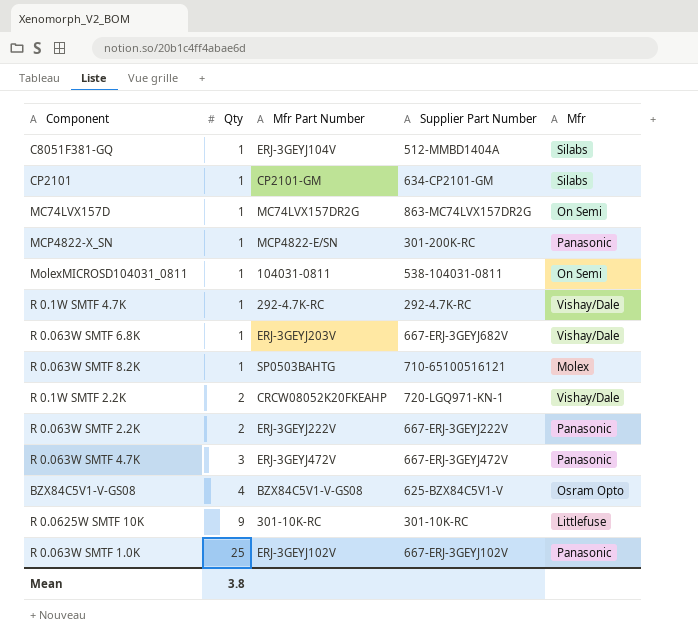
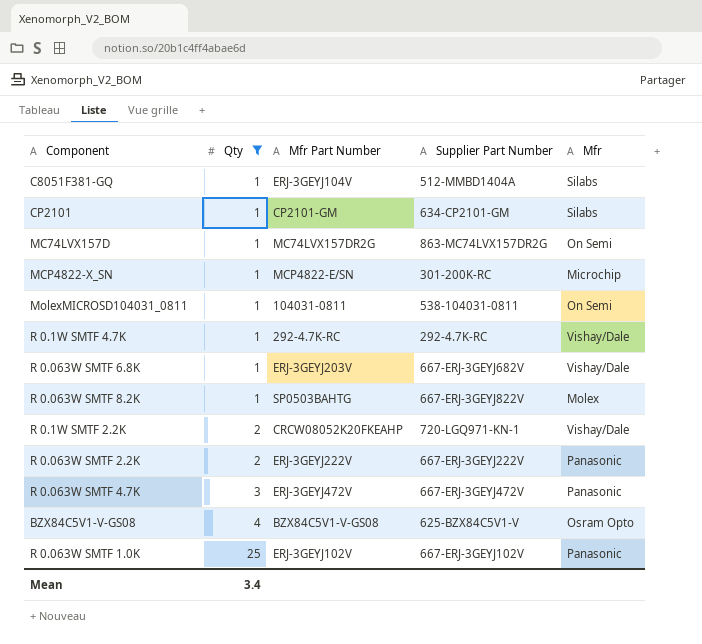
filter: none -> Qty != 9
MCP4822-X_SN | Mfr: Panasonic -> Microchip
R 0.063W SMTF 8.2K | Supplier Part Number: 710-65100516121 -> 667-ERJ-3GEYJ822V
Mean | Qty: 3.8 -> 3.4

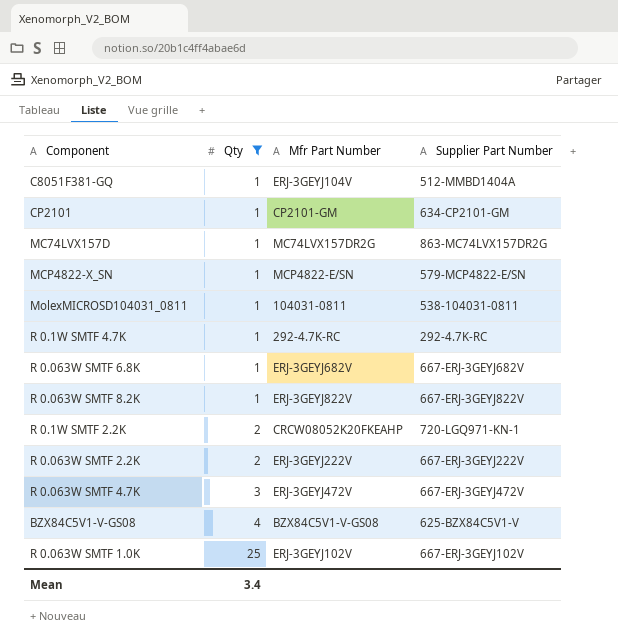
column Mfr | position: 5 -> none
MCP4822-X_SN | Supplier Part Number: 301-200K-RC -> 579-MCP4822-E/SN
R 0.063W SMTF 6.8K | Mfr Part Number: ERJ-3GEYJ203V -> ERJ-3GEYJ682V
R 0.063W SMTF 8.2K | Mfr Part Number: SP0503BAHTG -> ERJ-3GEYJ822V

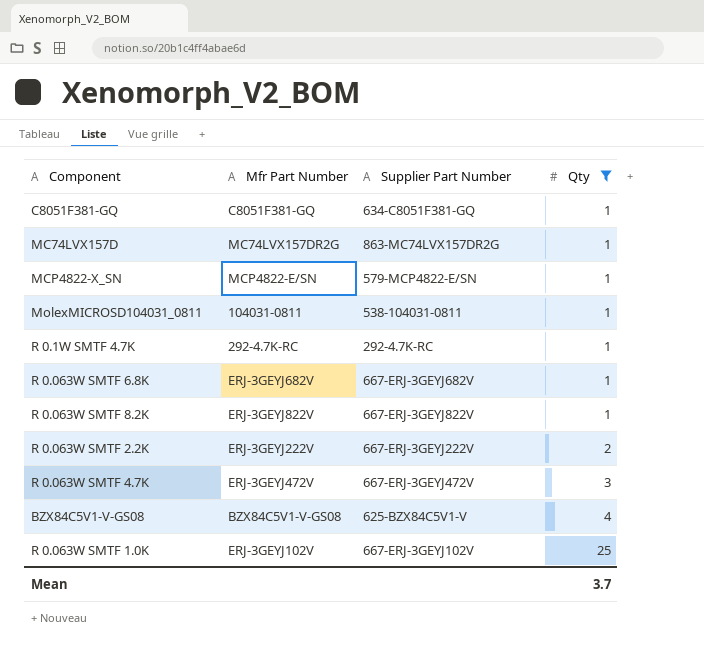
column Qty | position: 2 -> 4
row CP2101: 1 | CP2101-GM | 634-CP2101-GM -> none
row R 0.1W SMTF 2.2K: 2 | CRCW08052K20FKEAHP | 720-LGQ971-KN-1 -> none
C8051F381-GQ | Mfr Part Number: ERJ-3GEYJ104V -> C8051F381-GQ
C8051F381-GQ | Supplier Part Number: 512-MMBD1404A -> 634-C8051F381-GQ
Mean | Qty: 3.4 -> 3.7

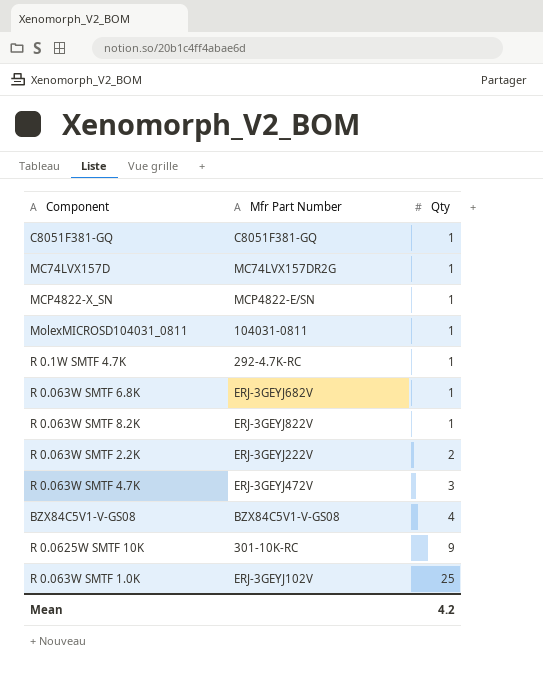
filter: Qty != 9 -> none
column Supplier Part Number | position: 3 -> none
Mean | Qty: 3.7 -> 4.2

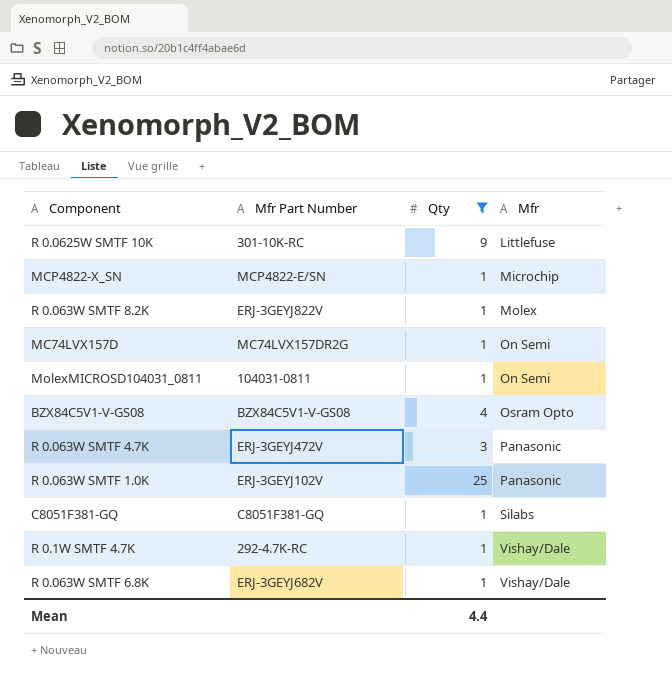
filter: none -> Qty != 2
row order: Qty ascending -> Mfr ascending
column Mfr | position: none -> 4
Mean | Qty: 4.2 -> 4.4

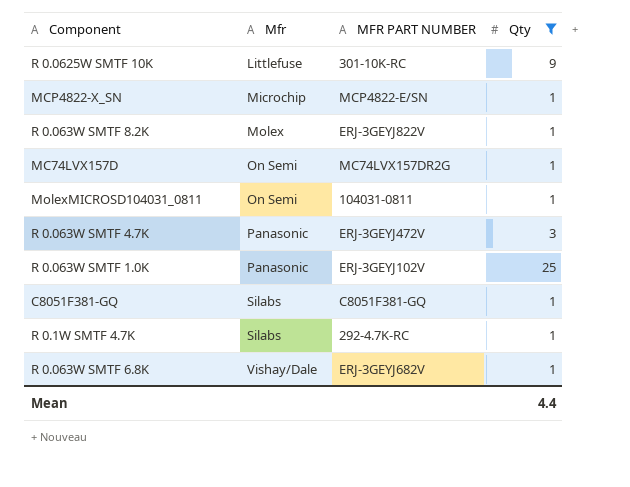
column Mfr | position: 4 -> 2
column name: Mfr Part Number -> MFR PART NUMBER
row BZX84C5V1-V-GS08: BZX84C5V1-V-GS08 | 4 | Osram Opto -> none
R 0.1W SMTF 4.7K | Mfr: Vishay/Dale -> Silabs

